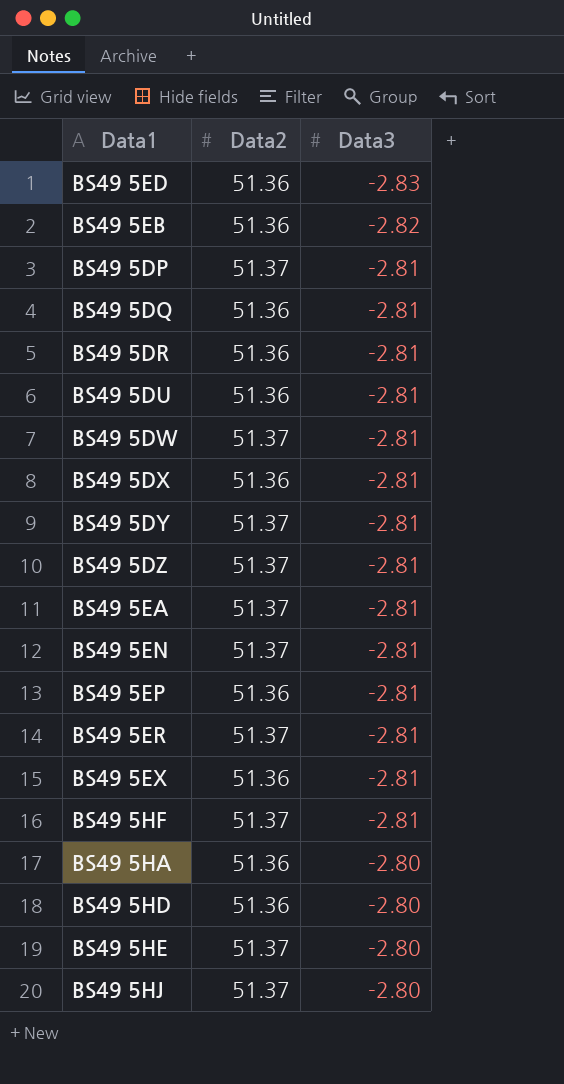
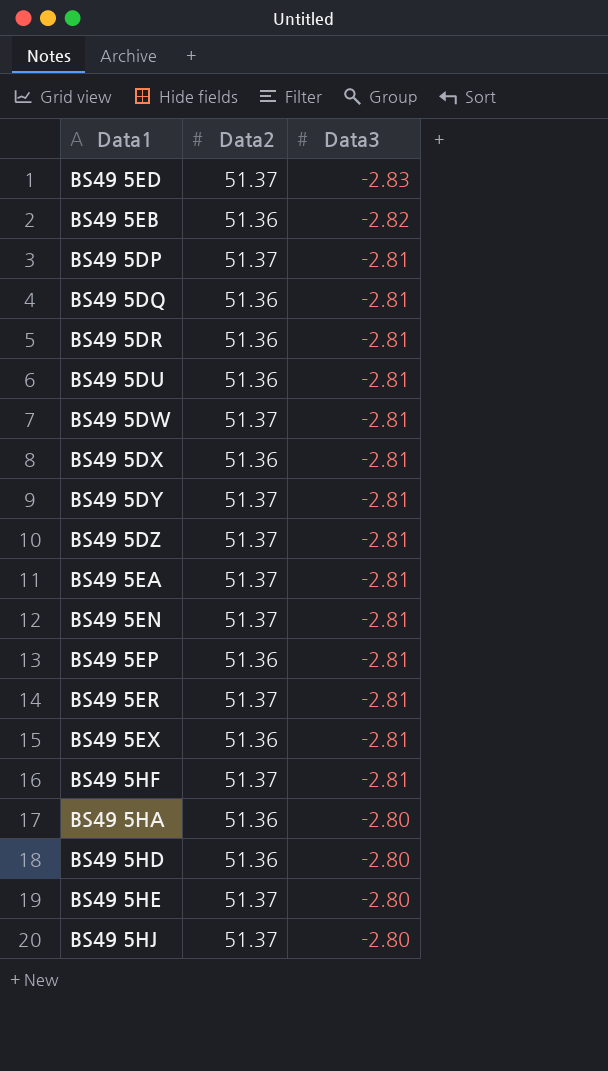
BS49 5ED | Data2: 51.36 -> 51.37

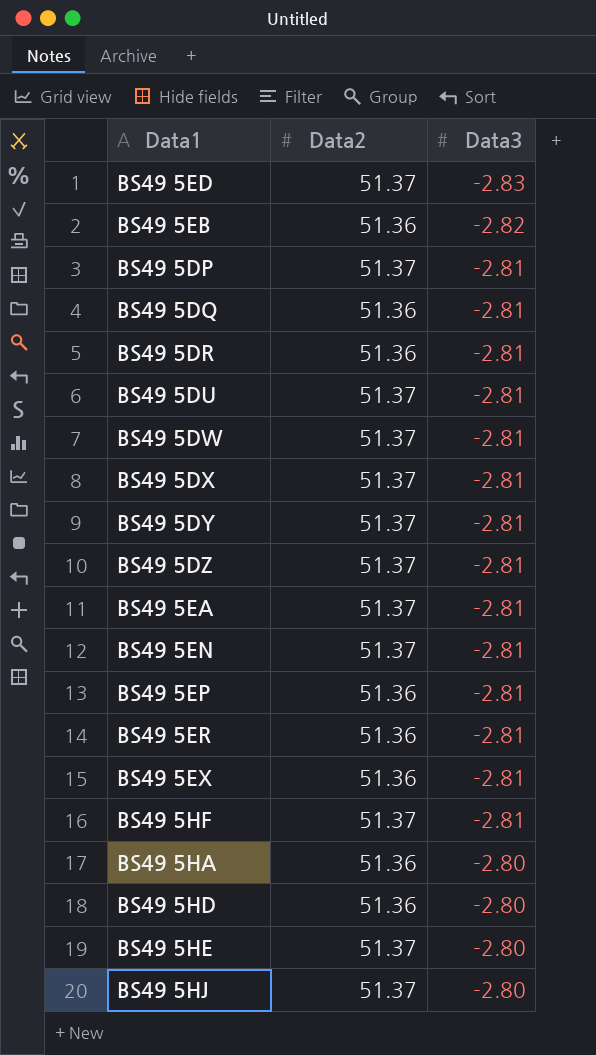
BS49 5DU | Data2: 51.36 -> 51.37
BS49 5DX | Data2: 51.36 -> 51.37
BS49 5ER | Data2: 51.37 -> 51.36

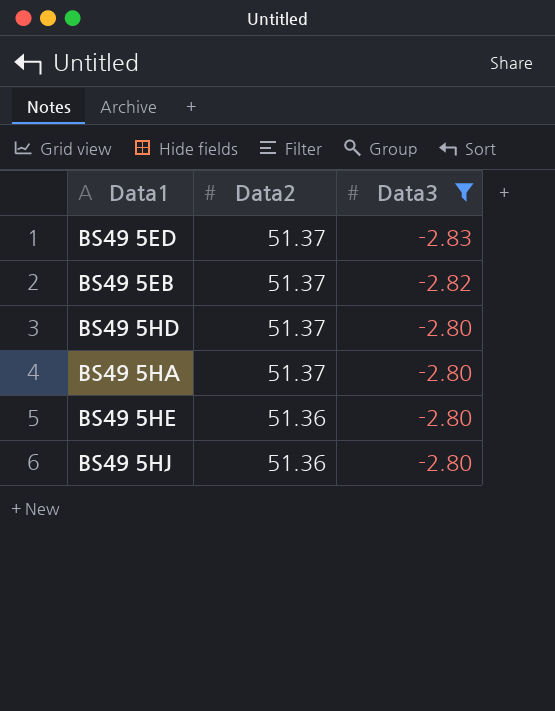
filter: none -> Data3 != -2.81
row order: Data3 ascending -> Data2 descending
BS49 5EB | Data2: 51.36 -> 51.37
BS49 5HD | Data2: 51.36 -> 51.37
BS49 5HA | Data2: 51.36 -> 51.37
BS49 5HE | Data2: 51.37 -> 51.36
BS49 5HJ | Data2: 51.37 -> 51.36

